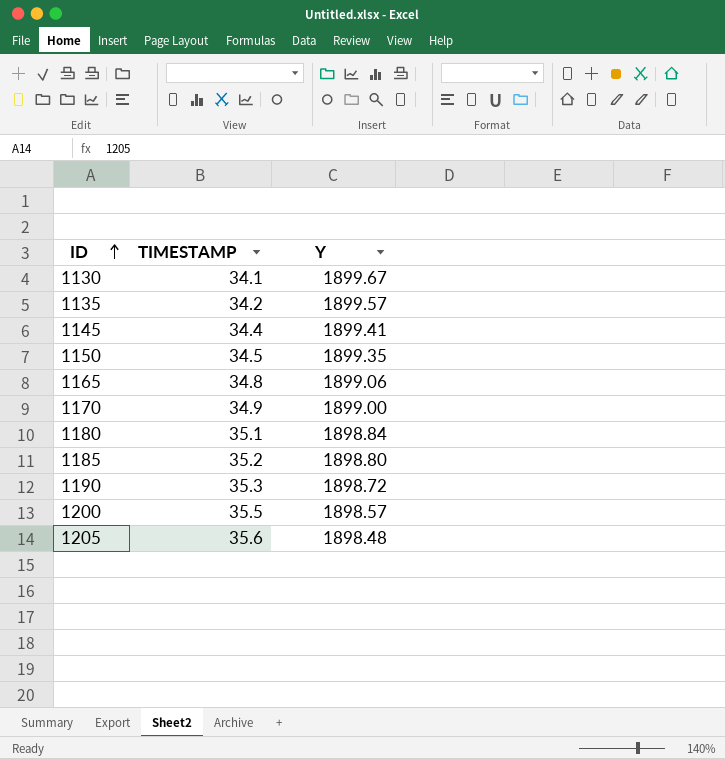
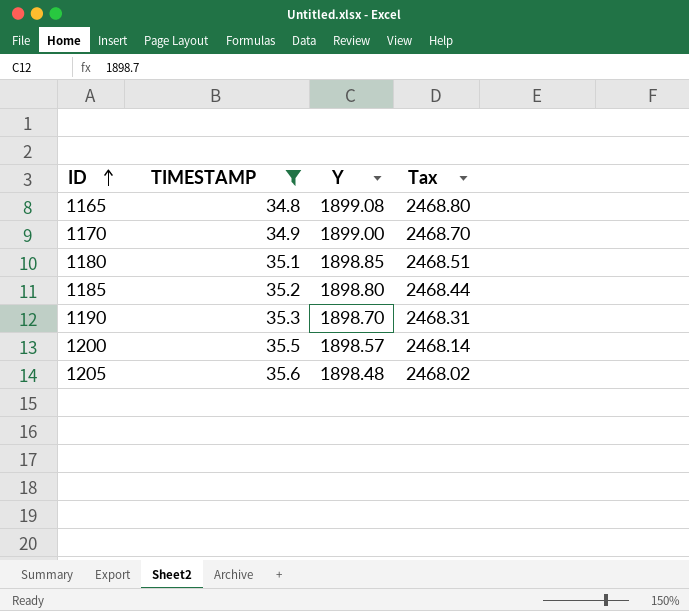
filter: none -> TIMESTAMP >= 34.8
column Tax | formula: none -> [Y] * 1.3
1165 | Y: 1899.06 -> 1899.08
1180 | Y: 1898.84 -> 1898.85
1190 | Y: 1898.72 -> 1898.70

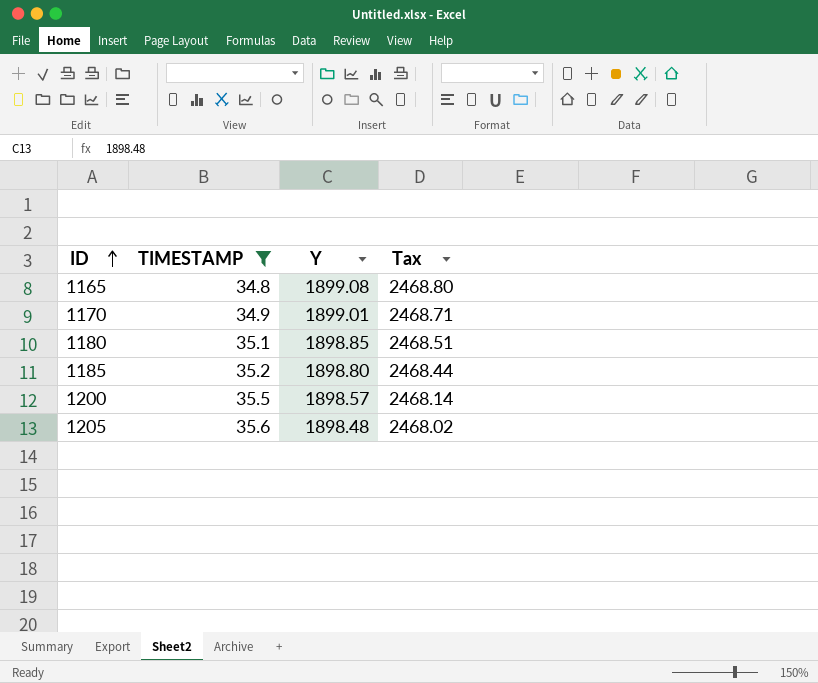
row 1190: 35.3 | 1898.70 | 2468.31 -> none
1170 | Y: 1899.00 -> 1899.01
1170 | Tax: 2468.70 -> 2468.71

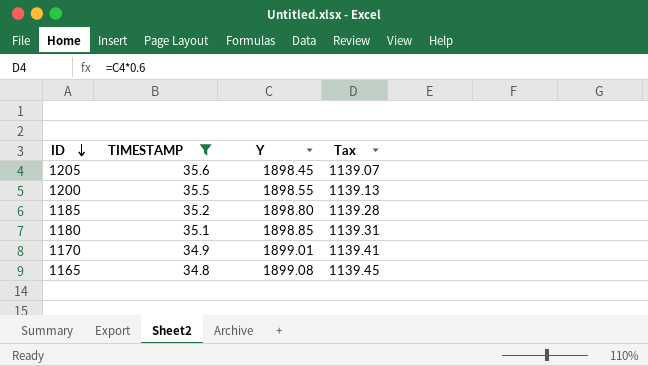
row order: ID ascending -> ID descending
column Tax | formula: [Y] * 1.3 -> [Y] * 0.6
1205 | Y: 1898.48 -> 1898.45
1200 | Y: 1898.57 -> 1898.55

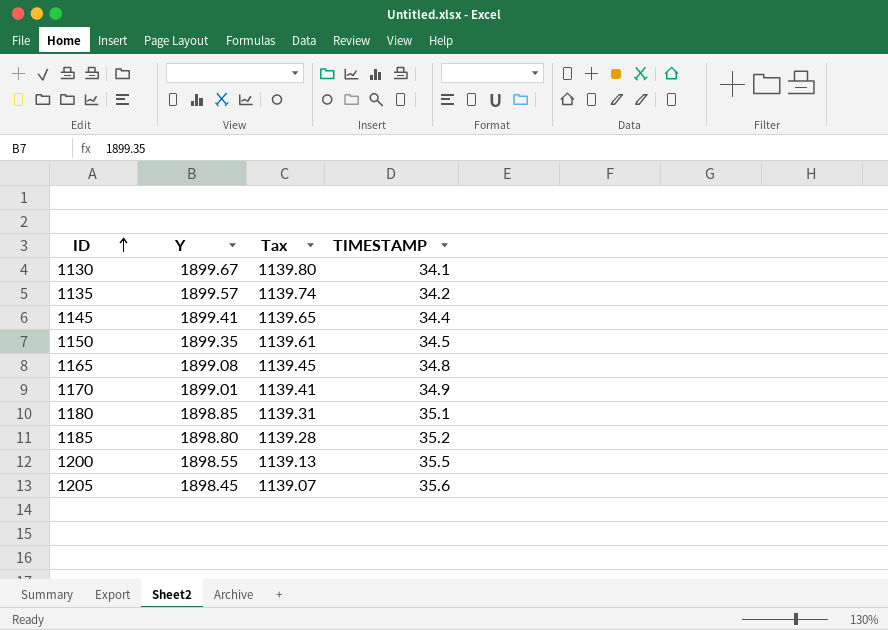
filter: TIMESTAMP >= 34.8 -> none
row order: ID descending -> ID ascending
column TIMESTAMP | position: 2 -> 4

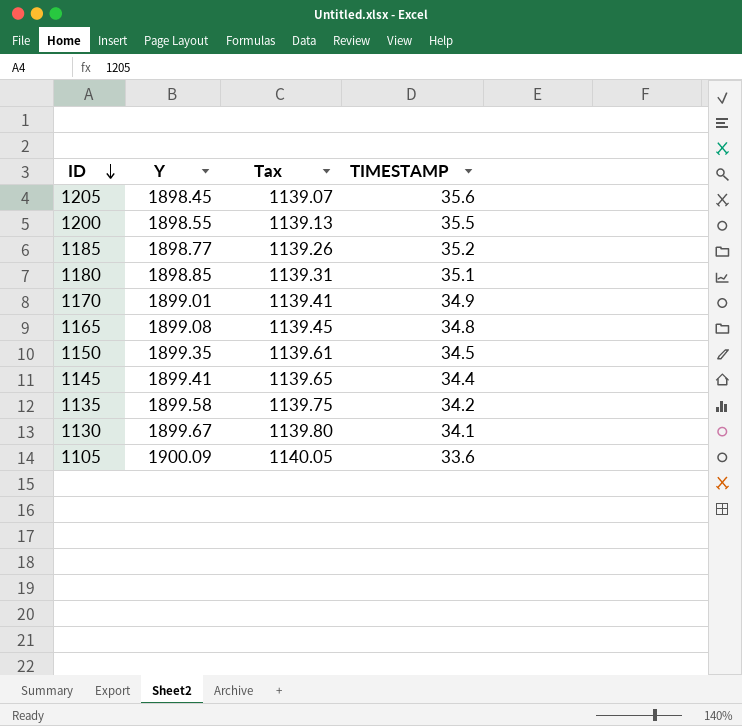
row order: ID ascending -> ID descending
1185 | Y: 1898.80 -> 1898.77
1185 | Tax: 1139.28 -> 1139.26
1135 | Y: 1899.57 -> 1899.58
1135 | Tax: 1139.74 -> 1139.75
row 1105: none -> 1900.09 | 1140.05 | 33.6

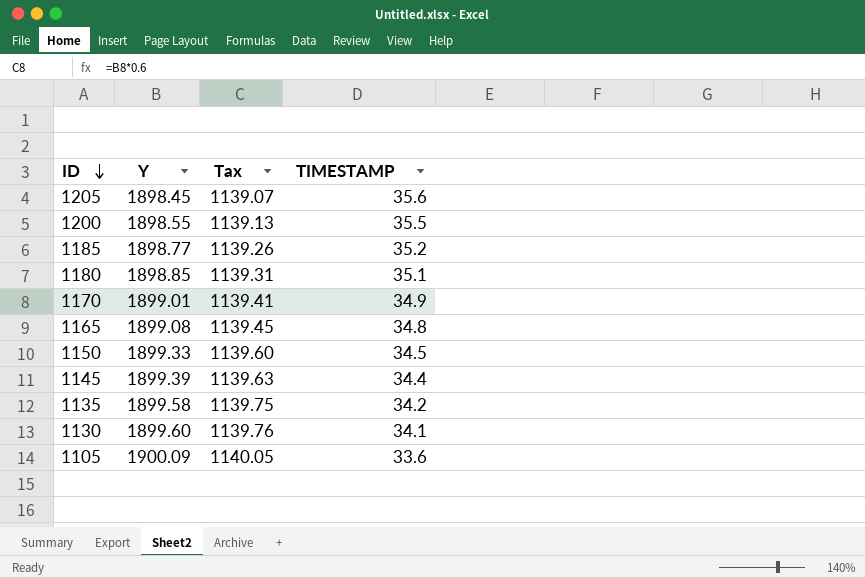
1150 | Y: 1899.35 -> 1899.33
1150 | Tax: 1139.61 -> 1139.60
1145 | Y: 1899.41 -> 1899.39
1145 | Tax: 1139.65 -> 1139.63
1130 | Y: 1899.67 -> 1899.60
1130 | Tax: 1139.80 -> 1139.76

